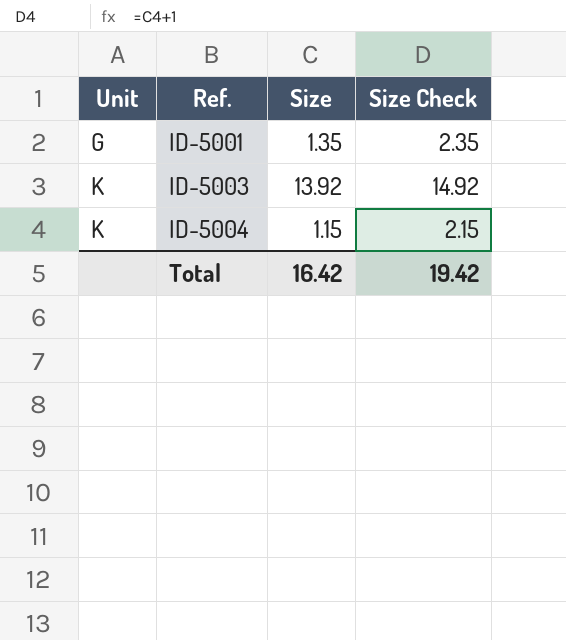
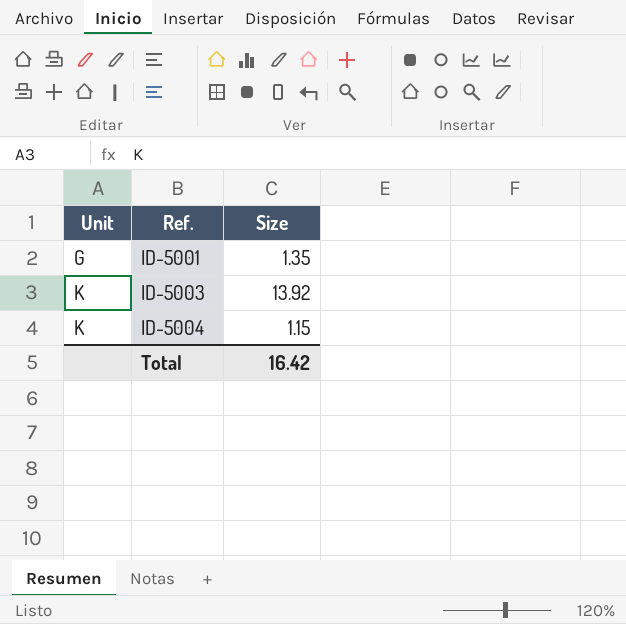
column Size Check | formula: [Size] + 1 -> none

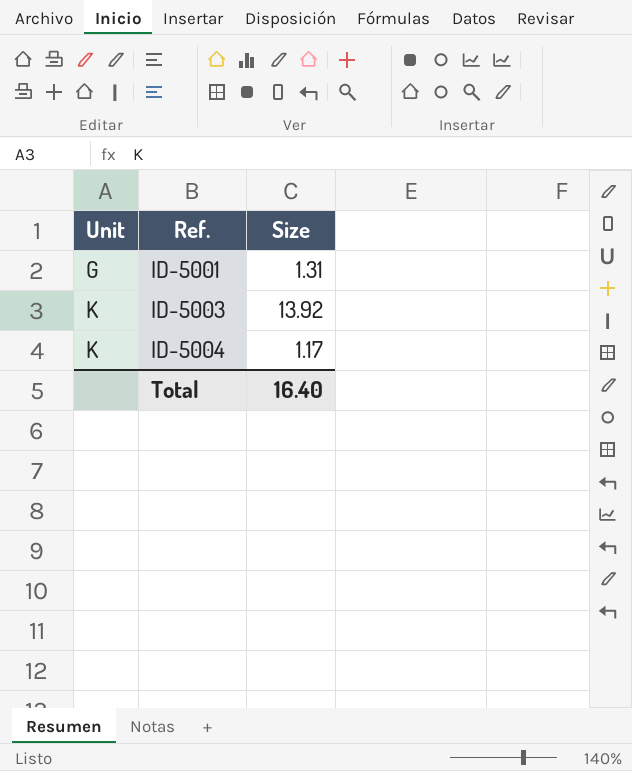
ID-5001 | Size: 1.35 -> 1.31
ID-5004 | Size: 1.15 -> 1.17
Total | Size: 16.42 -> 16.40

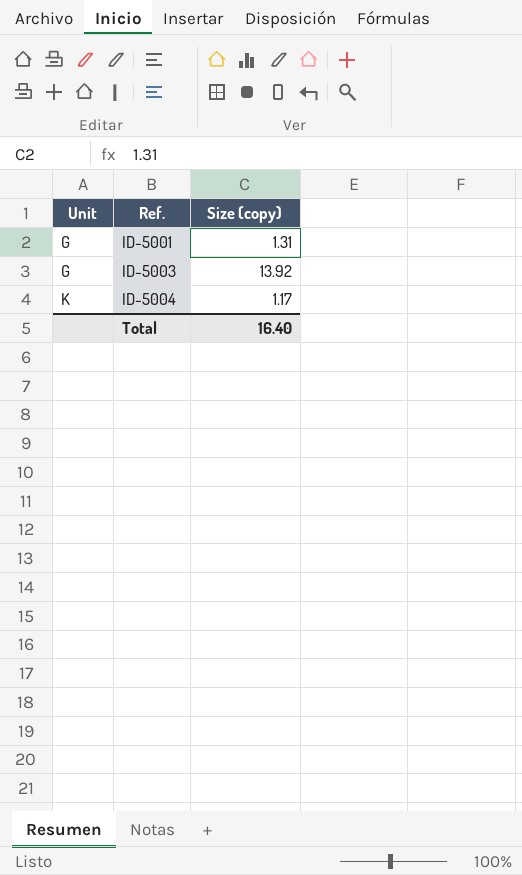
column name: Size -> Size (copy)
ID-5003 | Unit: K -> G

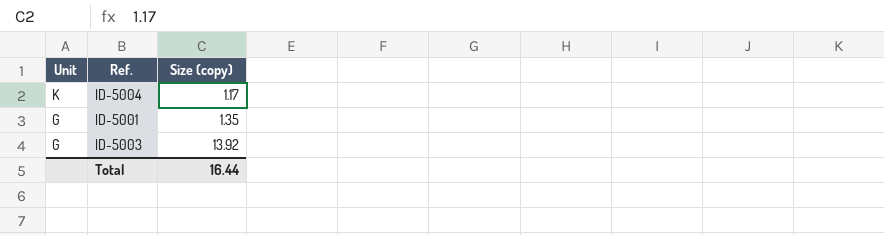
row order: Unit ascending -> Unit descending
ID-5001 | Size (copy): 1.31 -> 1.35
Total | Size (copy): 16.40 -> 16.44

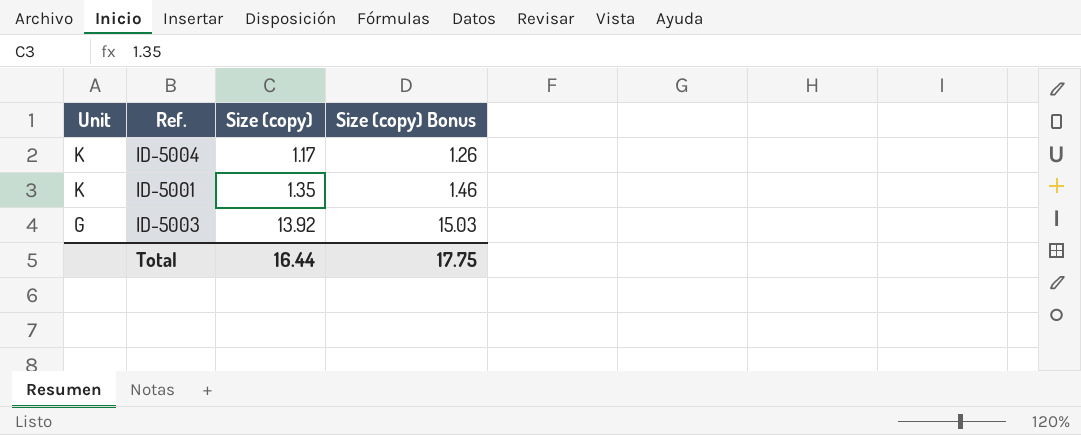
column Size (copy) Bonus | formula: none -> [Size (copy)] * 1.08
ID-5001 | Unit: G -> K

